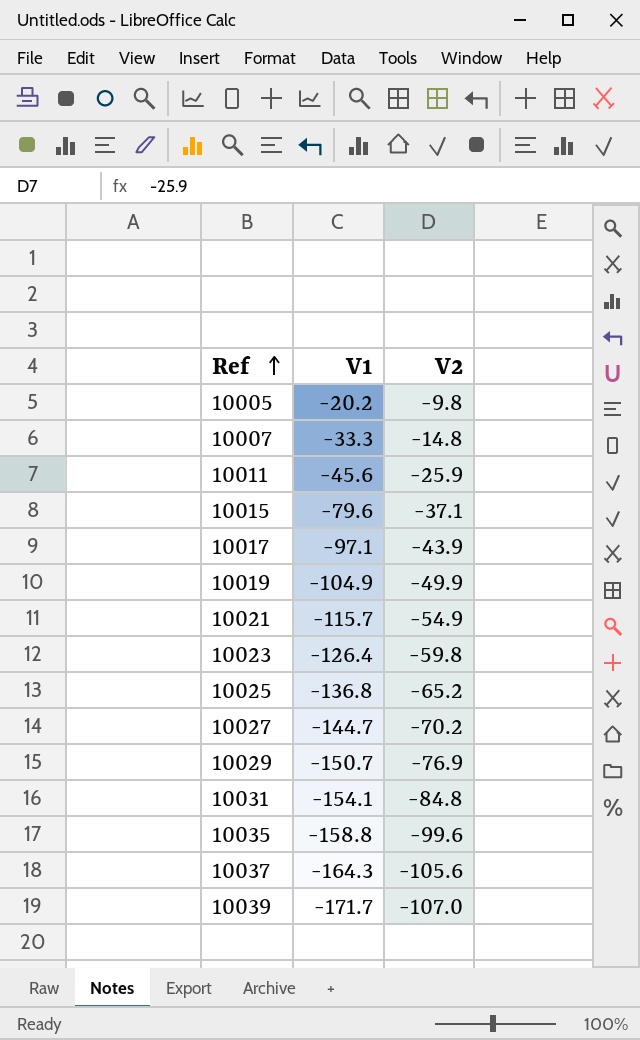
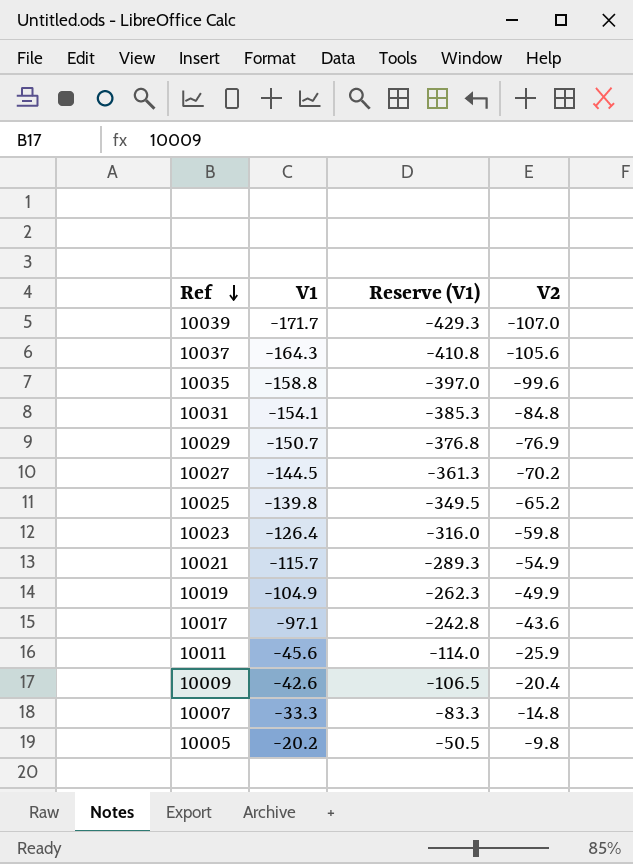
row order: Ref ascending -> Ref descending
column Reserve (V1) | formula: none -> [V1] * 2.5
row 10015: -79.6 | -37.1 -> none
10027 | V1: -144.7 -> -144.5
10025 | V1: -136.8 -> -139.8
10017 | V2: -43.9 -> -43.6
row 10009: none -> -42.6 | -106.5 | -20.4

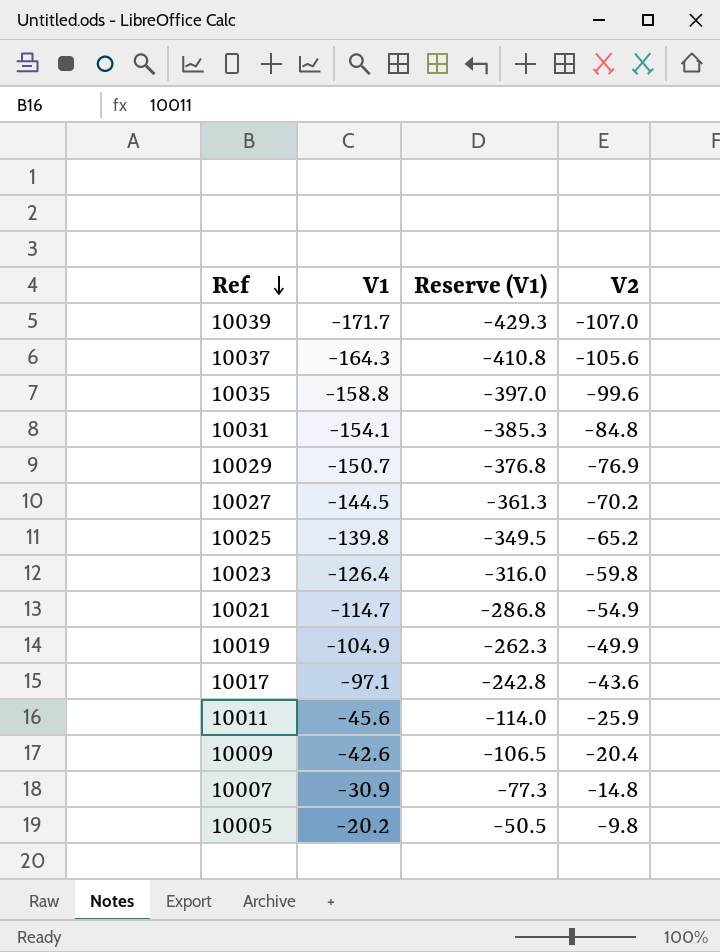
10021 | V1: -115.7 -> -114.7
10021 | Reserve (V1): -289.3 -> -286.8
10007 | V1: -33.3 -> -30.9
10007 | Reserve (V1): -83.3 -> -77.3

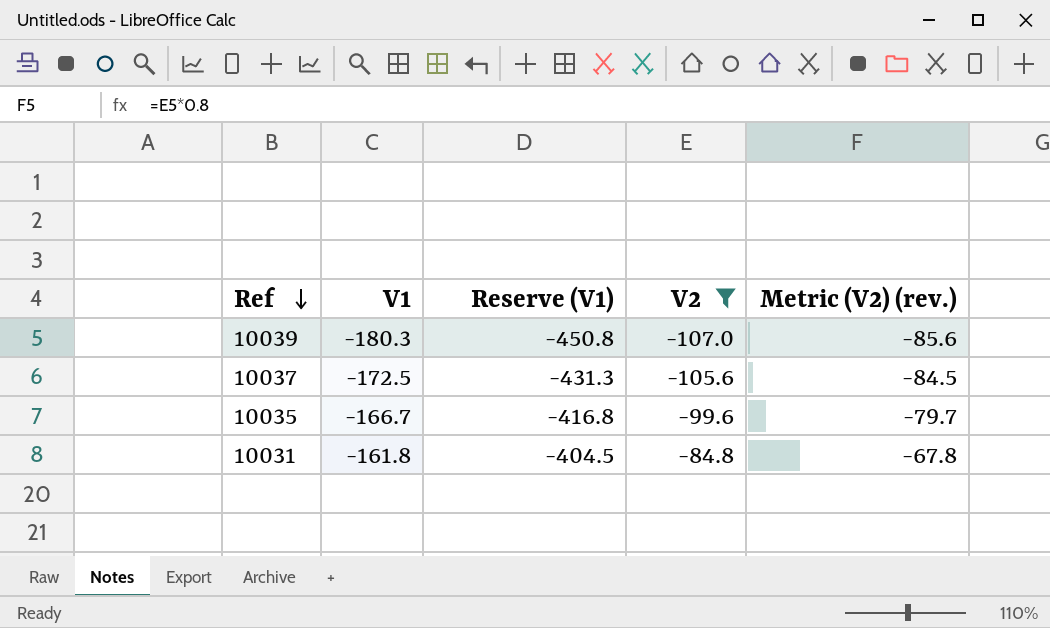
filter: none -> V2 <= -84.8
column Metric (V2) (rev.) | formula: none -> [V2] * 0.8
10039 | V1: -171.7 -> -180.3
10039 | Reserve (V1): -429.3 -> -450.8
10037 | V1: -164.3 -> -172.5
10037 | Reserve (V1): -410.8 -> -431.3
10035 | V1: -158.8 -> -166.7
10035 | Reserve (V1): -397.0 -> -416.8
10031 | V1: -154.1 -> -161.8
10031 | Reserve (V1): -385.3 -> -404.5

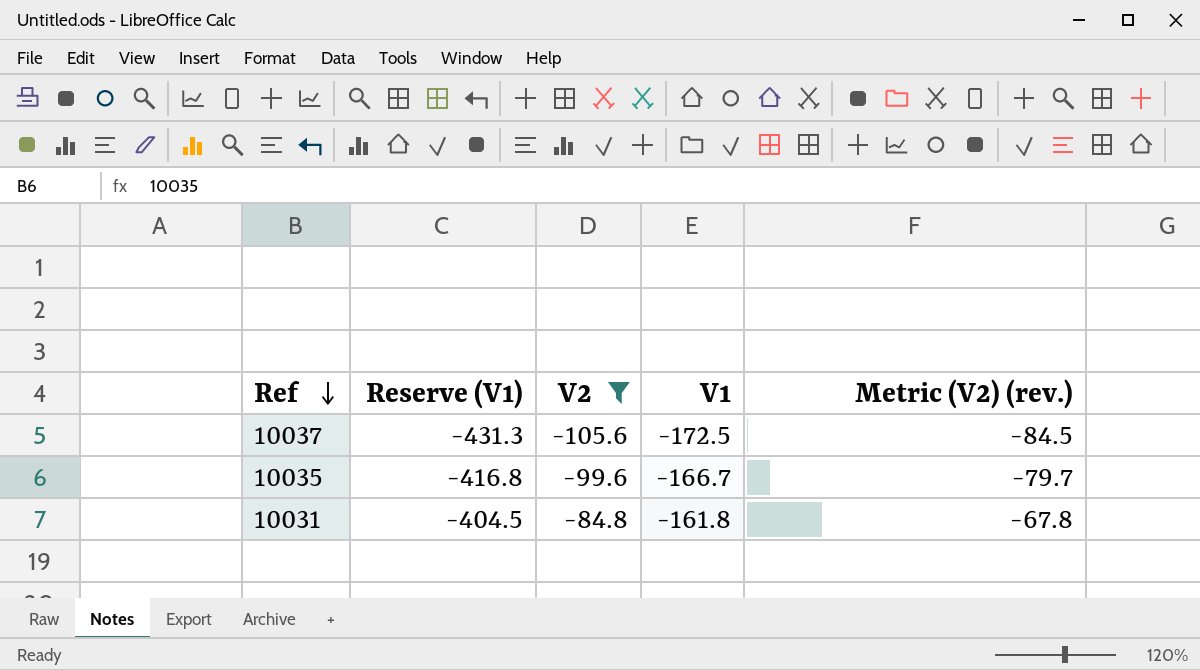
column V1 | position: 2 -> 4
row 10039: -180.3 | -450.8 | -107.0 | -85.6 -> none

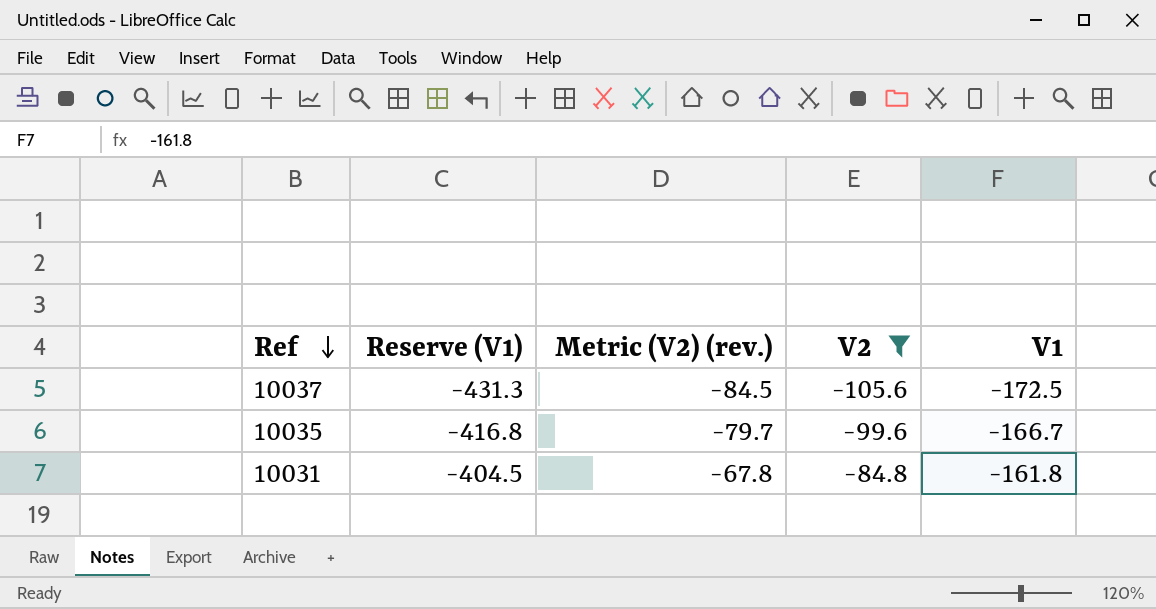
column Metric (V2) (rev.) | position: 5 -> 3

